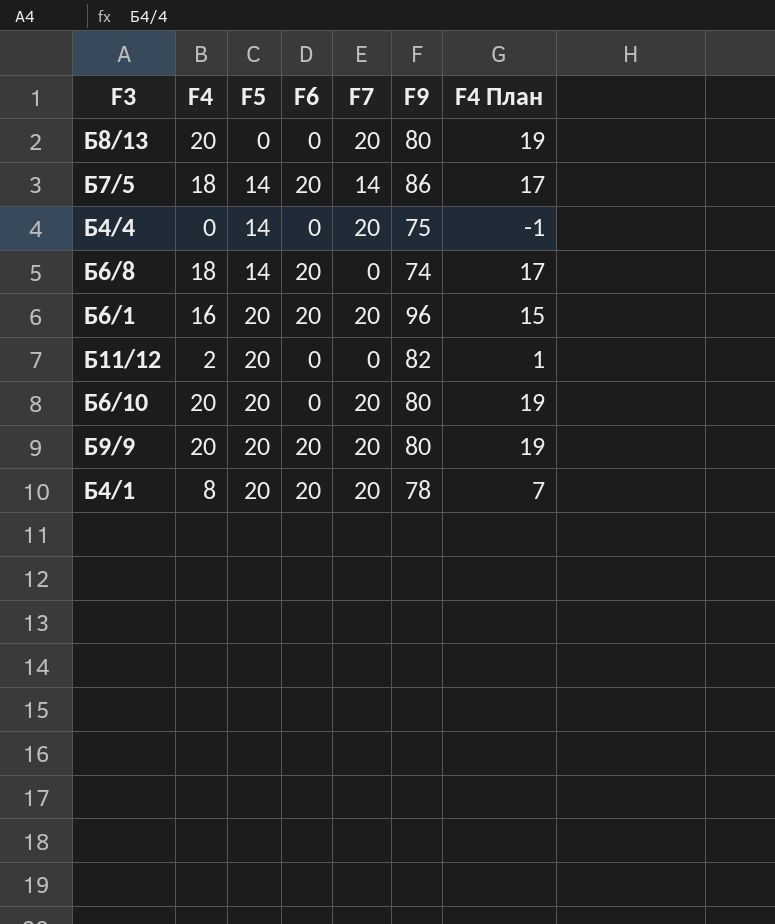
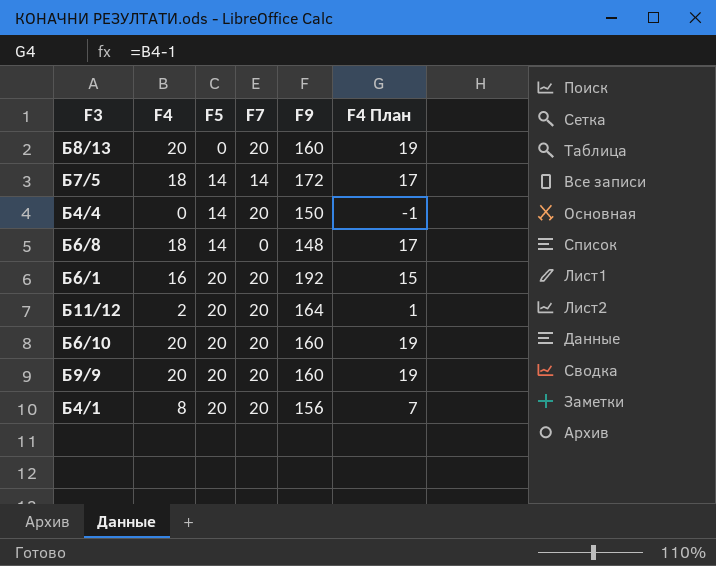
column F6 | position: 4 -> none
Б8/13 | F9: 80 -> 160
Б7/5 | F9: 86 -> 172
Б4/4 | F9: 75 -> 150
Б6/8 | F9: 74 -> 148
Б6/1 | F9: 96 -> 192
Б11/12 | F7: 0 -> 20
Б11/12 | F9: 82 -> 164
Б6/10 | F9: 80 -> 160
Б9/9 | F9: 80 -> 160
Б4/1 | F9: 78 -> 156

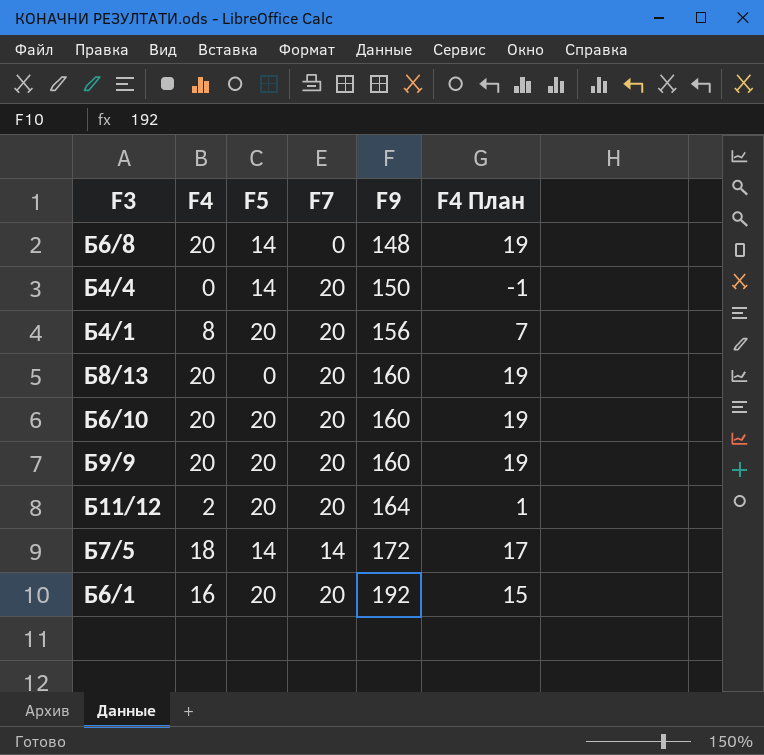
row order: F5 ascending -> F9 ascending
Б6/8 | F4: 18 -> 20
Б6/8 | F4 План: 17 -> 19

